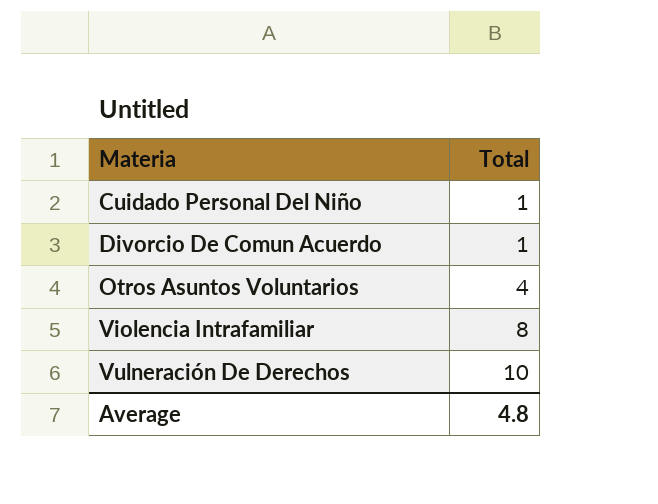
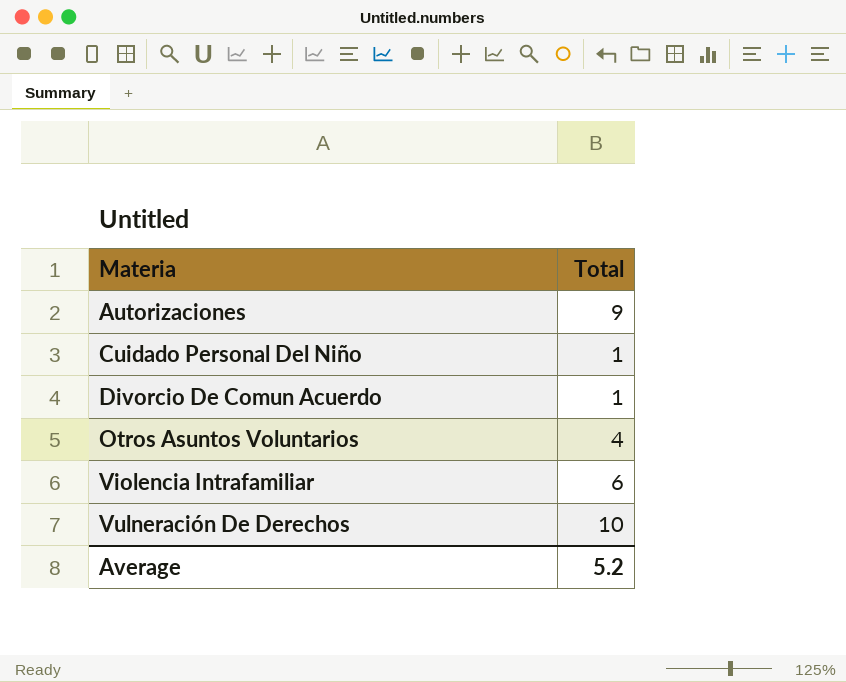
row Autorizaciones: none -> 9
Violencia Intrafamiliar | Total: 8 -> 6
Average | Total: 4.8 -> 5.2

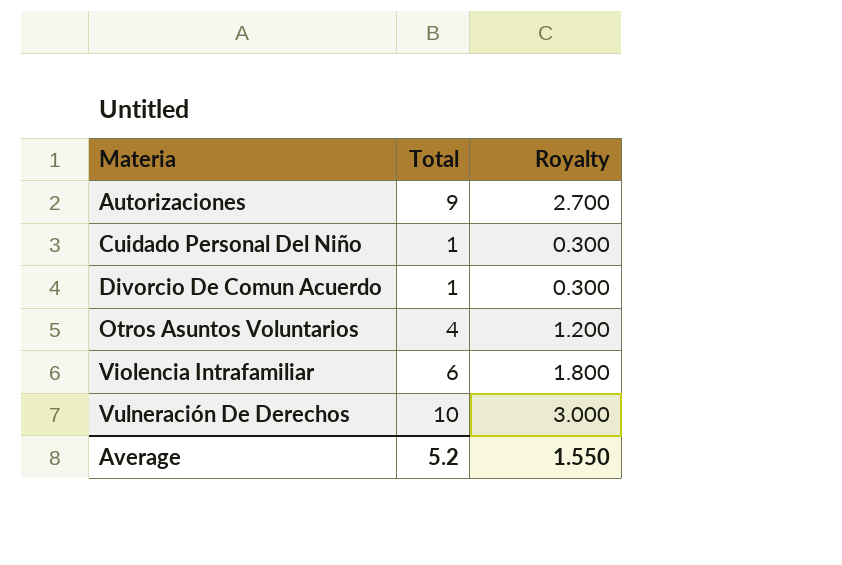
column Royalty | formula: none -> [Total] * 0.3

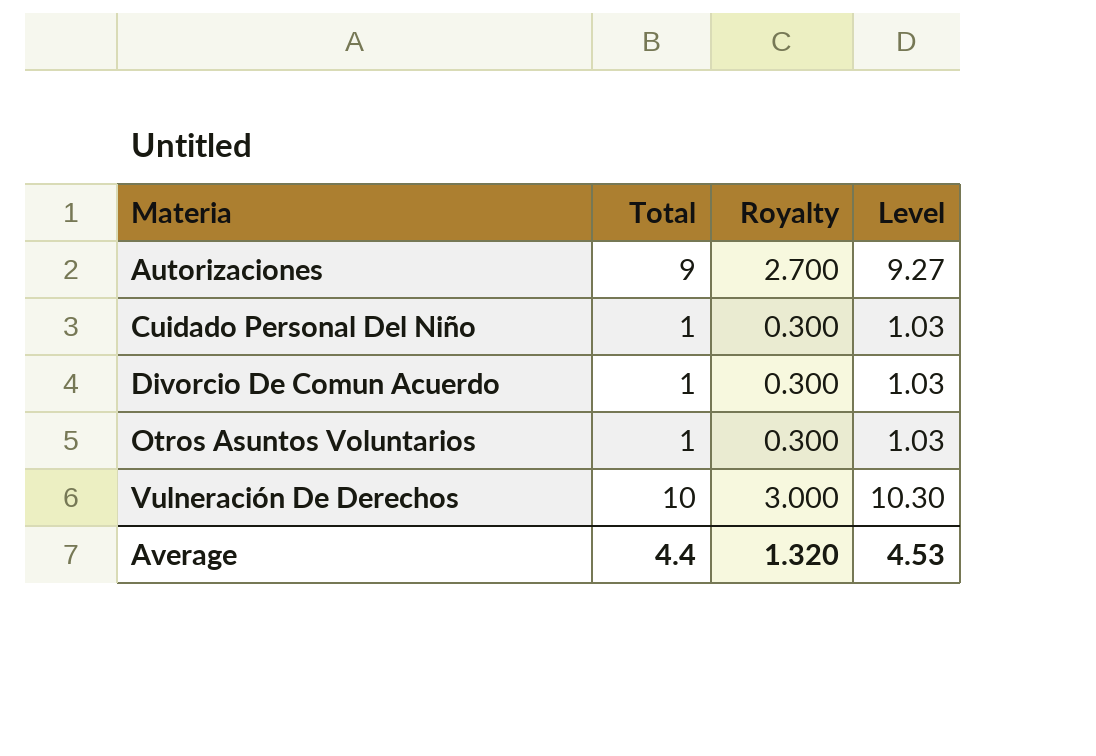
column Level | formula: none -> [Total] * 1.03
row Violencia Intrafamiliar: 6 | 1.800 -> none
Otros Asuntos Voluntarios | Total: 4 -> 1
Otros Asuntos Voluntarios | Royalty: 1.200 -> 0.300
Average | Total: 5.2 -> 4.4
Average | Royalty: 1.550 -> 1.320

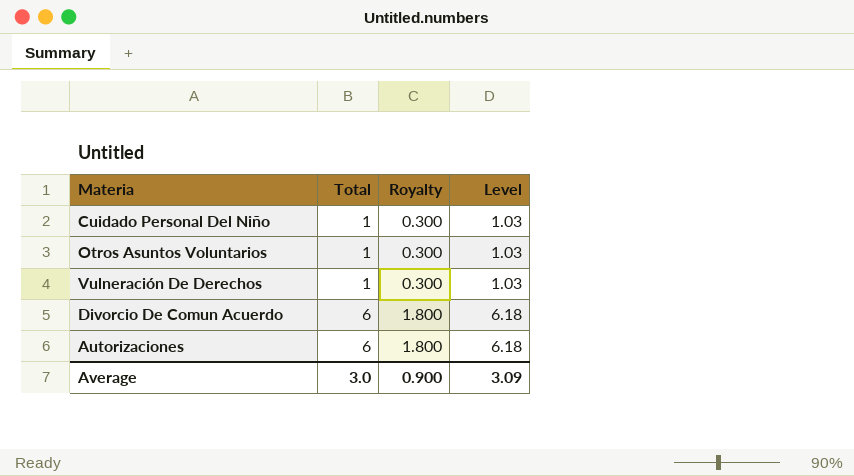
row order: Materia ascending -> Total ascending
Vulneración De Derechos | Total: 10 -> 1
Vulneración De Derechos | Royalty: 3.000 -> 0.300
Vulneración De Derechos | Level: 10.30 -> 1.03
Divorcio De Comun Acuerdo | Total: 1 -> 6
Divorcio De Comun Acuerdo | Royalty: 0.300 -> 1.800
Divorcio De Comun Acuerdo | Level: 1.03 -> 6.18
Autorizaciones | Total: 9 -> 6
Autorizaciones | Royalty: 2.700 -> 1.800
Autorizaciones | Level: 9.27 -> 6.18
Average | Total: 4.4 -> 3.0
Average | Royalty: 1.320 -> 0.900
Average | Level: 4.53 -> 3.09

